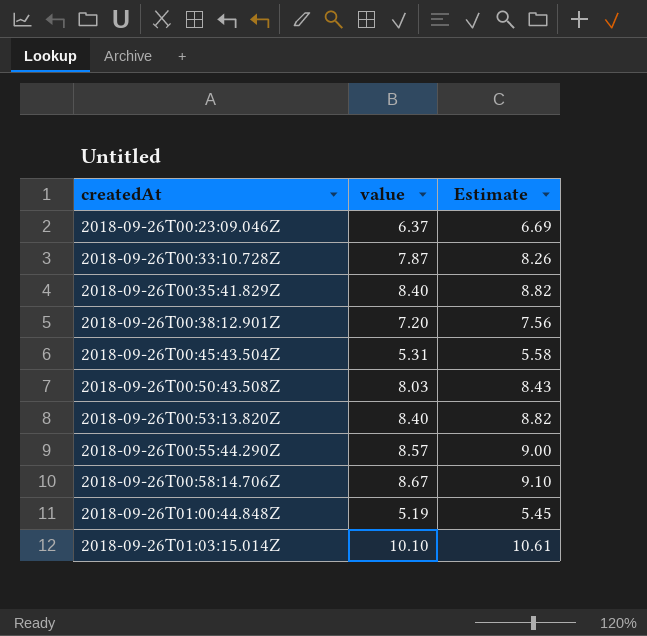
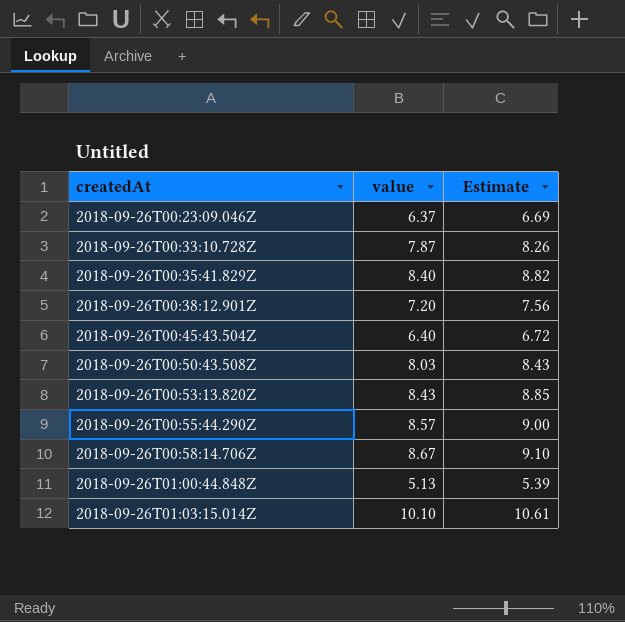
2018-09-26T00:45:43.504Z | value: 5.31 -> 6.40
2018-09-26T00:45:43.504Z | Estimate: 5.58 -> 6.72
2018-09-26T00:53:13.820Z | value: 8.40 -> 8.43
2018-09-26T00:53:13.820Z | Estimate: 8.82 -> 8.85
2018-09-26T01:00:44.848Z | value: 5.19 -> 5.13
2018-09-26T01:00:44.848Z | Estimate: 5.45 -> 5.39

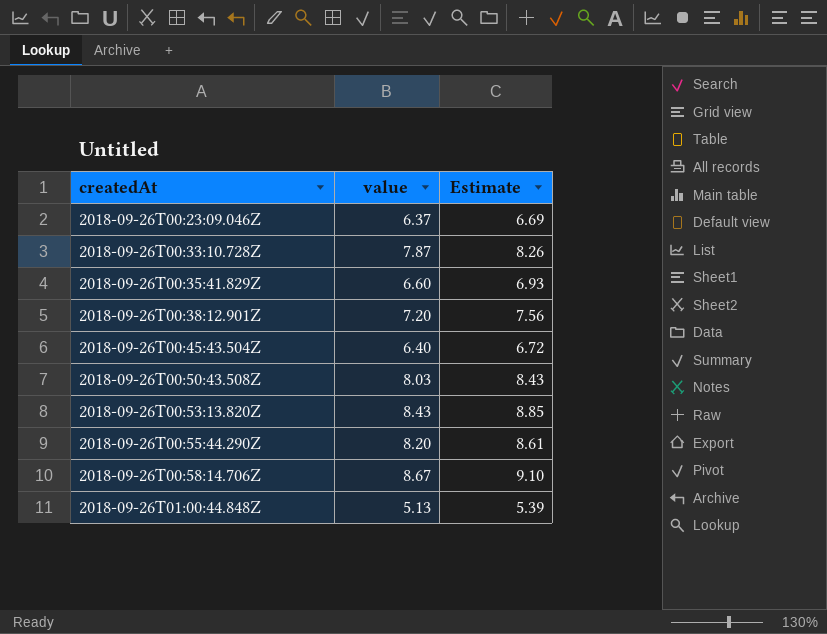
row 2018-09-26T01:03:15.014Z: 10.10 | 10.61 -> none
2018-09-26T00:35:41.829Z | value: 8.40 -> 6.60
2018-09-26T00:35:41.829Z | Estimate: 8.82 -> 6.93
2018-09-26T00:55:44.290Z | value: 8.57 -> 8.20
2018-09-26T00:55:44.290Z | Estimate: 9.00 -> 8.61

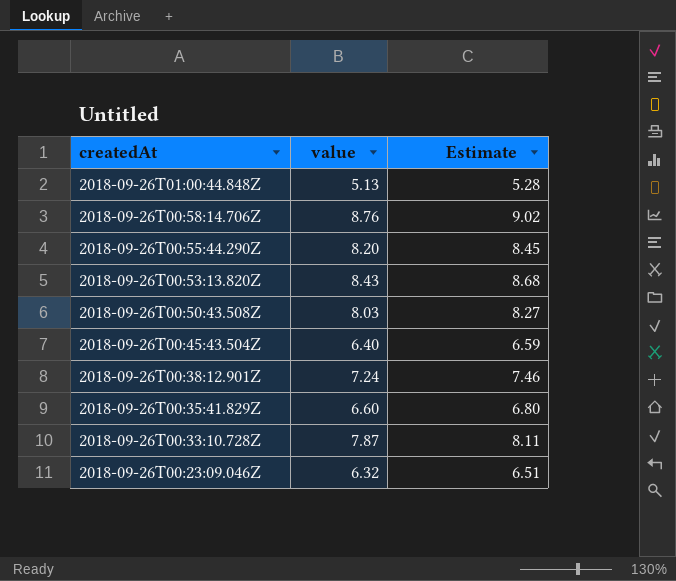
row order: createdAt ascending -> createdAt descending
column Estimate | formula: [value] * 1.05 -> [value] * 1.03
2018-09-26T00:58:14.706Z | value: 8.67 -> 8.76
2018-09-26T00:38:12.901Z | value: 7.20 -> 7.24
2018-09-26T00:23:09.046Z | value: 6.37 -> 6.32

